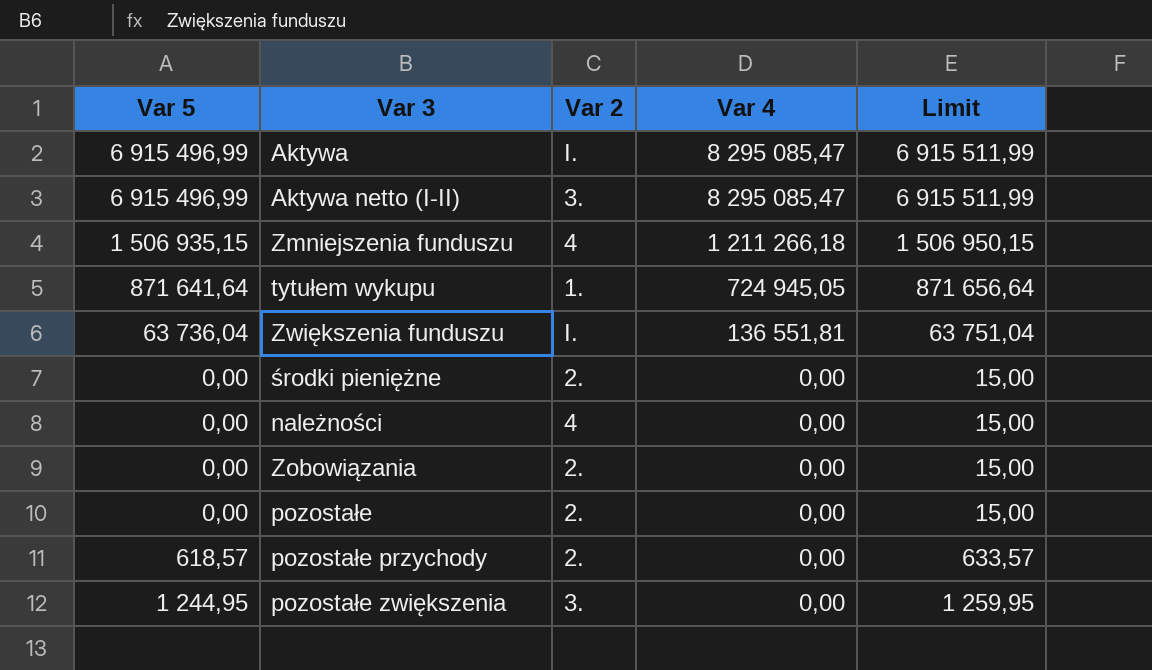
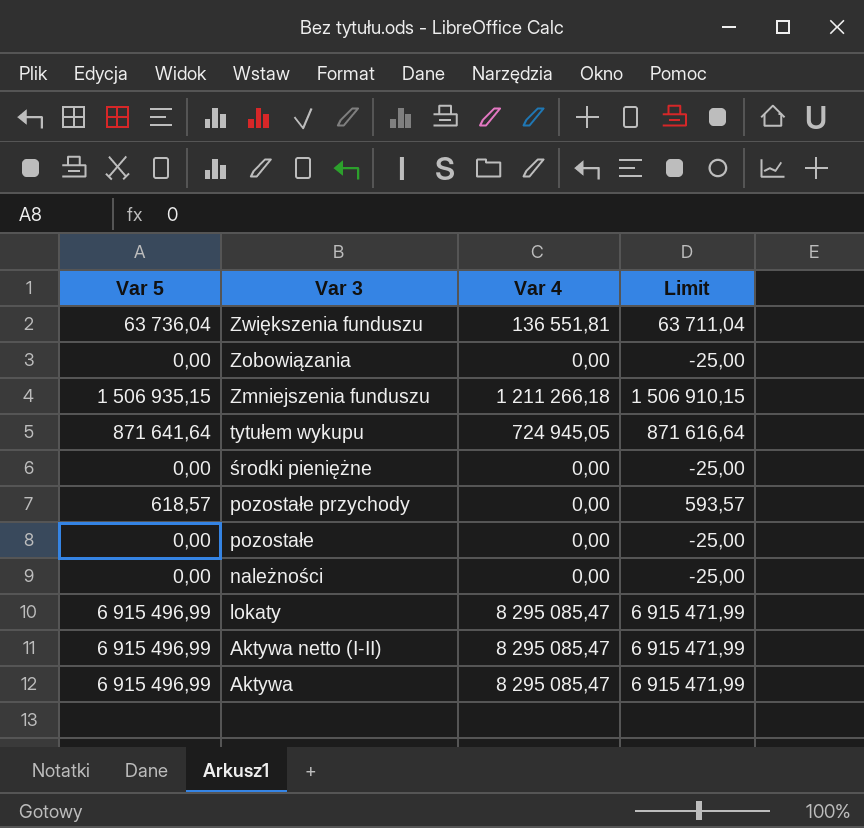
row order: Var 4 descending -> Var 3 descending
column Var 2 | position: 3 -> none
column Limit | formula: [Var 5] + 15 -> [Var 5] - 25
row pozostałe zwiększenia: 1 244,95 | 3. | 0,00 | 1 259,95 -> none
row lokaty: none -> 6 915 496,99 | 8 295 085,47 | 6 915 471,99

